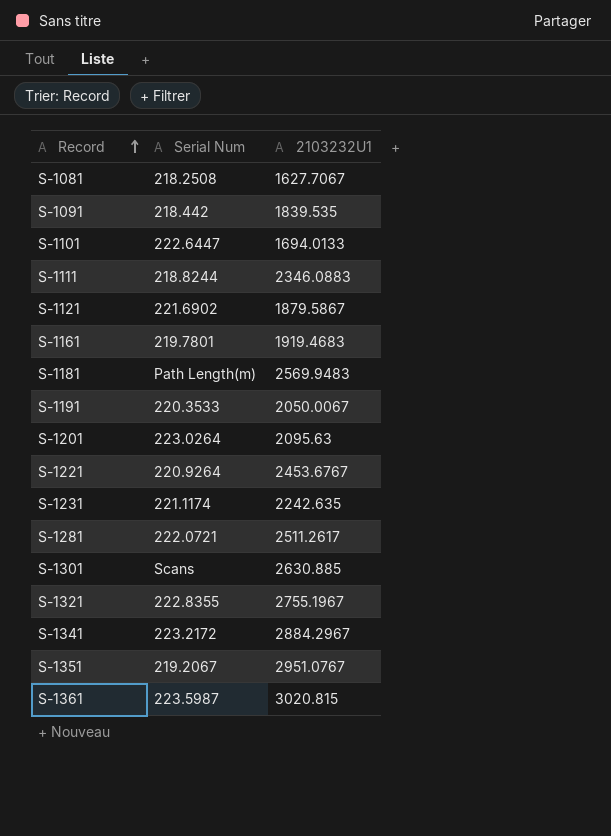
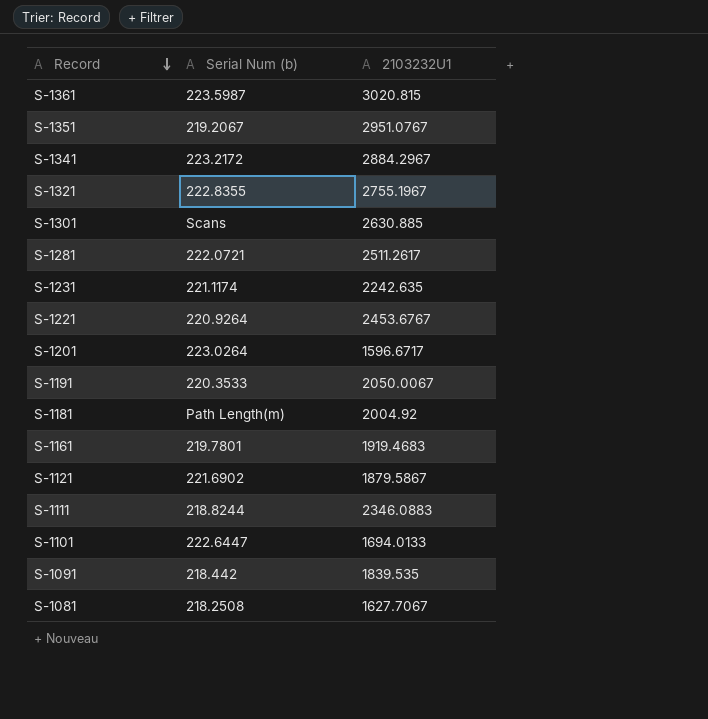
row order: Record ascending -> Record descending
column name: Serial Num -> Serial Num (b)
S-1201 | 2103232U1: 2095.63 -> 1596.6717
S-1181 | 2103232U1: 2569.9483 -> 2004.92

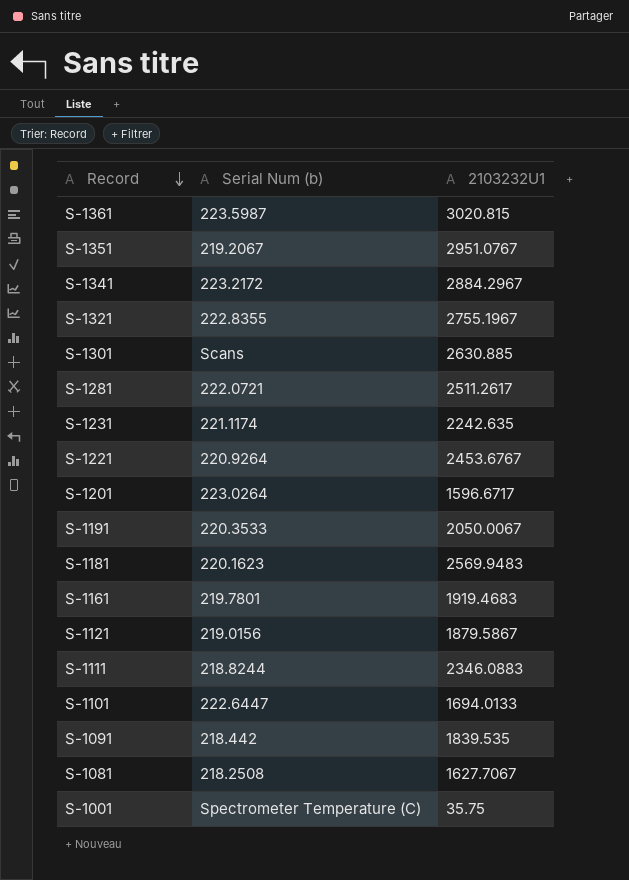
S-1181 | Serial Num (b): Path Length(m) -> 220.1623
S-1181 | 2103232U1: 2004.92 -> 2569.9483
S-1121 | Serial Num (b): 221.6902 -> 219.0156
row S-1001: none -> Spectrometer Temperature (C) | 35.75

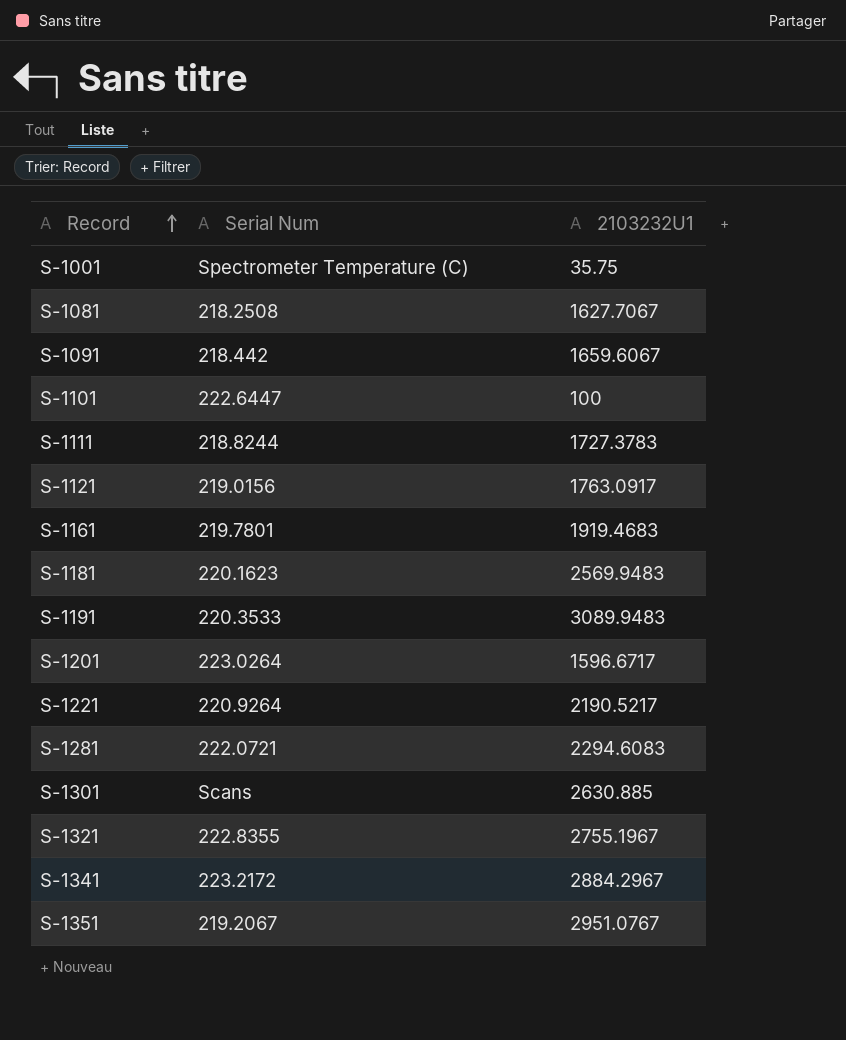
row order: Record descending -> Record ascending
column name: Serial Num (b) -> Serial Num
row S-1361: 223.5987 | 3020.815 -> none
row S-1231: 221.1174 | 2242.635 -> none
S-1091 | 2103232U1: 1839.535 -> 1659.6067
S-1101 | 2103232U1: 1694.0133 -> 100
S-1111 | 2103232U1: 2346.0883 -> 1727.3783
S-1121 | 2103232U1: 1879.5867 -> 1763.0917
S-1191 | 2103232U1: 2050.0067 -> 3089.9483
S-1221 | 2103232U1: 2453.6767 -> 2190.5217
S-1281 | 2103232U1: 2511.2617 -> 2294.6083

